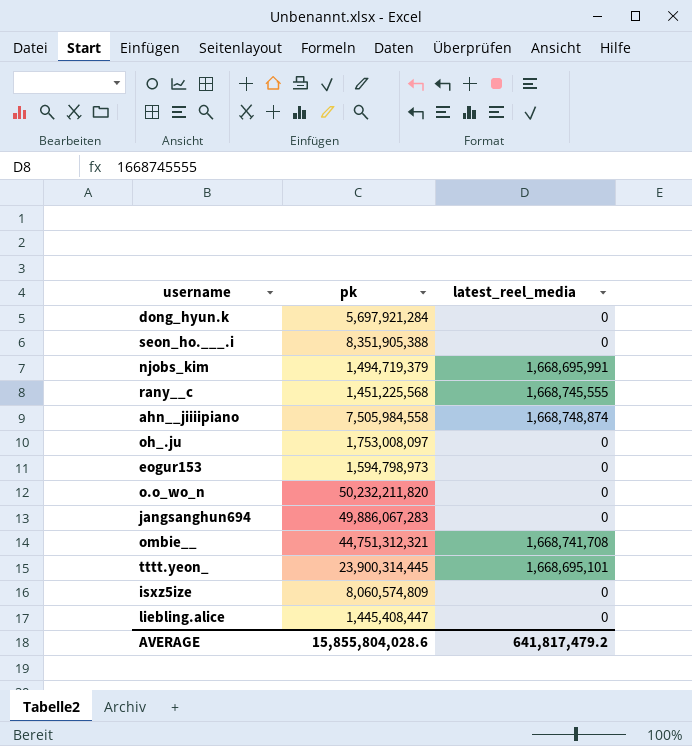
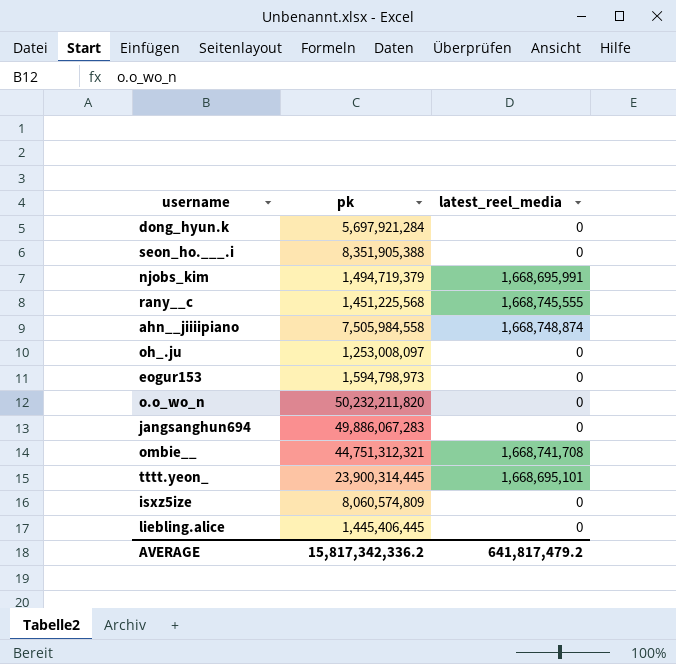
oh_.ju | pk: 1,753,008,097 -> 1,253,008,097
liebling.alice | pk: 1,445,408,447 -> 1,445,406,445
AVERAGE | pk: 15,855,804,028.6 -> 15,817,342,336.2

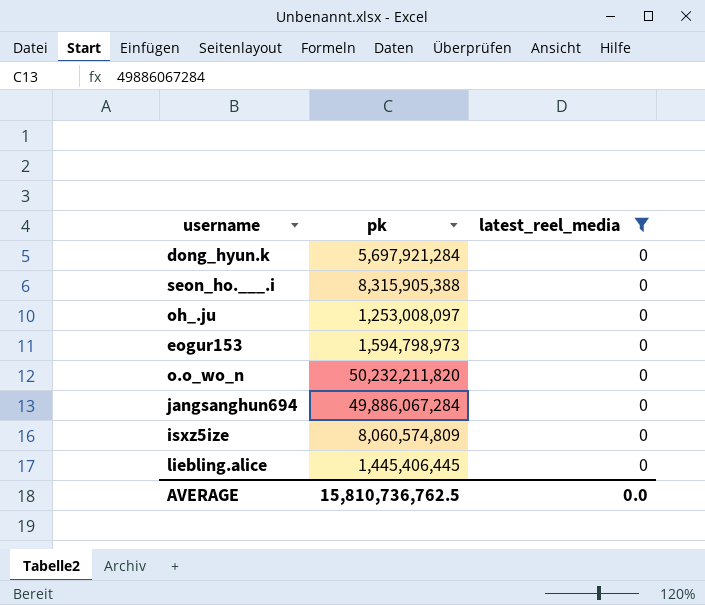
filter: none -> latest_reel_media = 0
seon_ho.___.i | pk: 8,351,905,388 -> 8,315,905,388
jangsanghun694 | pk: 49,886,067,283 -> 49,886,067,284
AVERAGE | pk: 15,817,342,336.2 -> 15,810,736,762.5
AVERAGE | latest_reel_media: 641,817,479.2 -> 0.0

